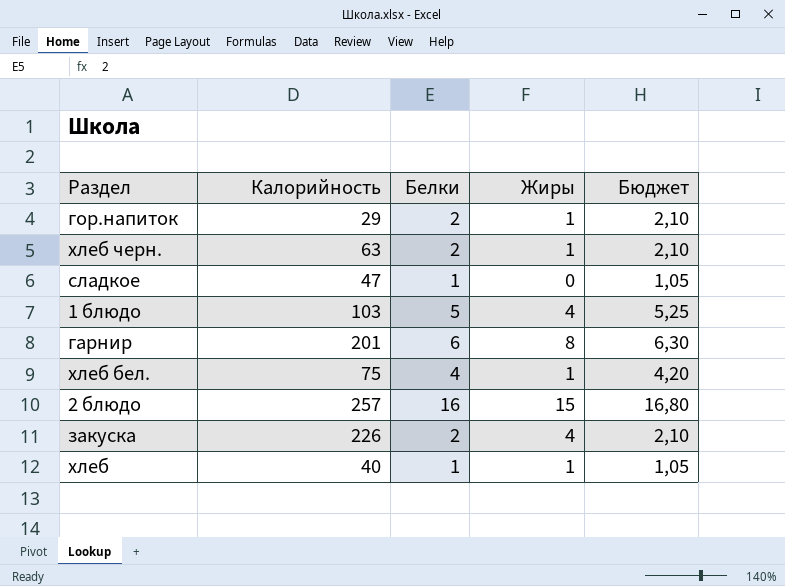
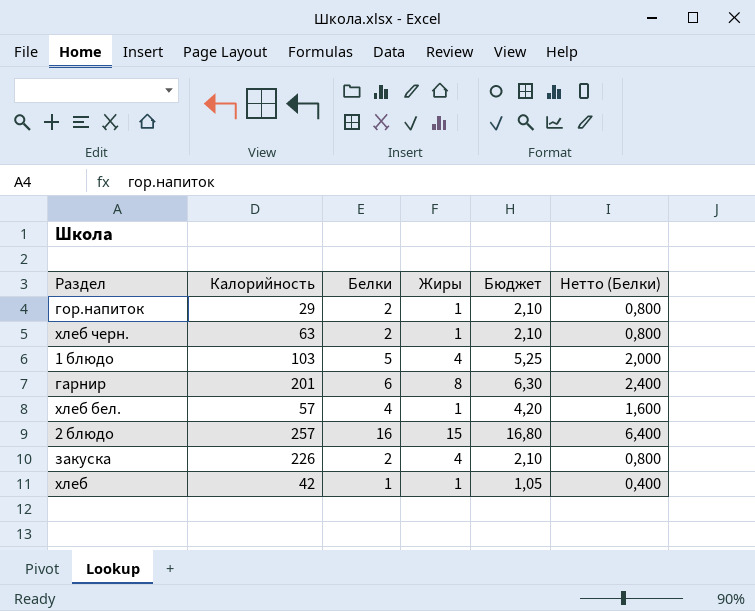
column Нетто (Белки) | formula: none -> [Белки] * 0,4
row сладкое: 47 | 1 | 0 | 1,05 -> none
хлеб бел. | Калорийность: 75 -> 57
хлеб | Калорийность: 40 -> 42

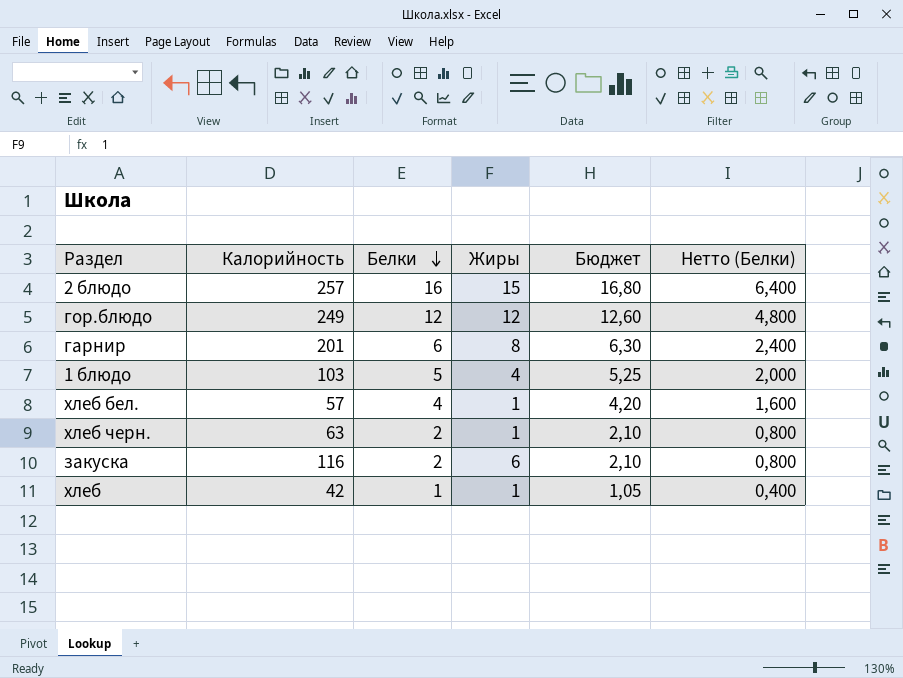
row order: none -> Белки descending
row гор.напиток: 29 | 2 | 1 | 2,10 | 0,800 -> none
row гор.блюдо: none -> 249 | 12 | 12 | 12,60 | 4,800
закуска | Калорийность: 226 -> 116
закуска | Жиры: 4 -> 6

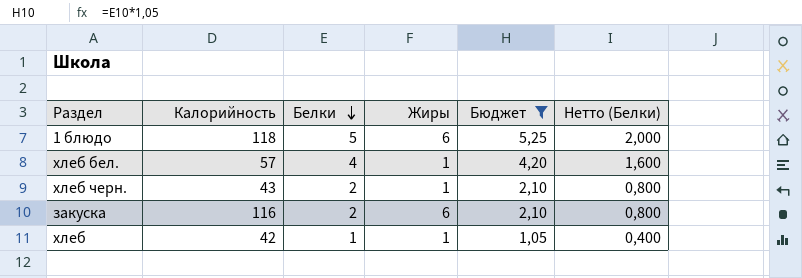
filter: none -> Бюджет <= 5,25
1 блюдо | Калорийность: 103 -> 118
1 блюдо | Жиры: 4 -> 6
хлеб черн. | Калорийность: 63 -> 43

